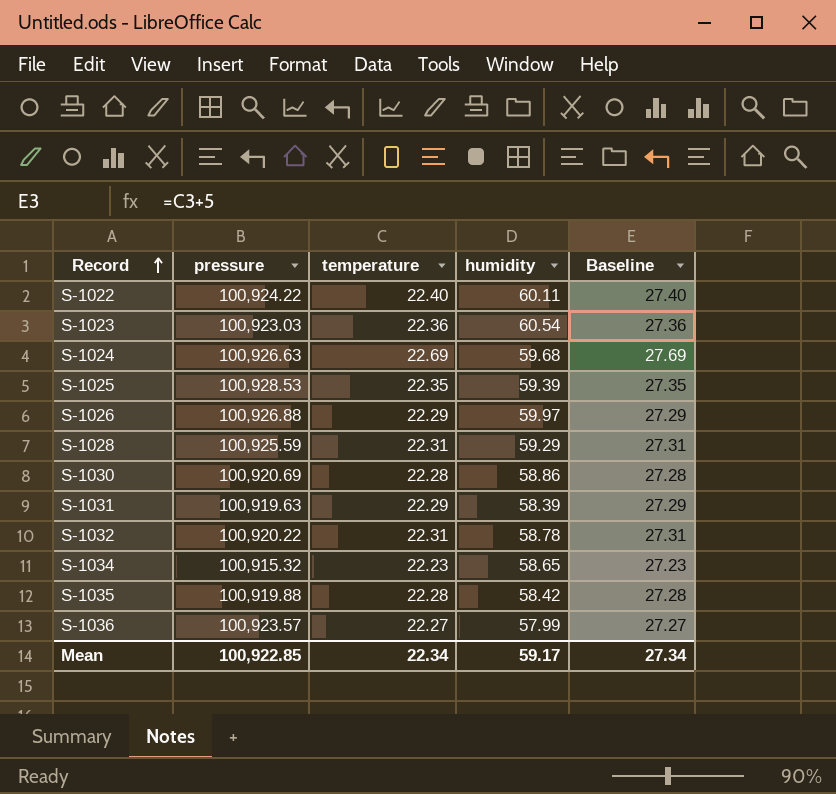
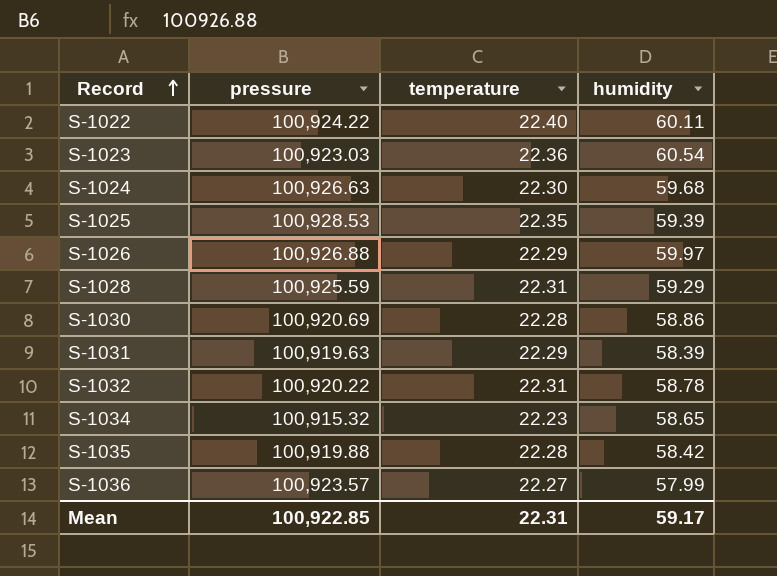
column Baseline | formula: [temperature] + 5 -> none
S-1024 | temperature: 22.69 -> 22.30
Mean | temperature: 22.34 -> 22.31

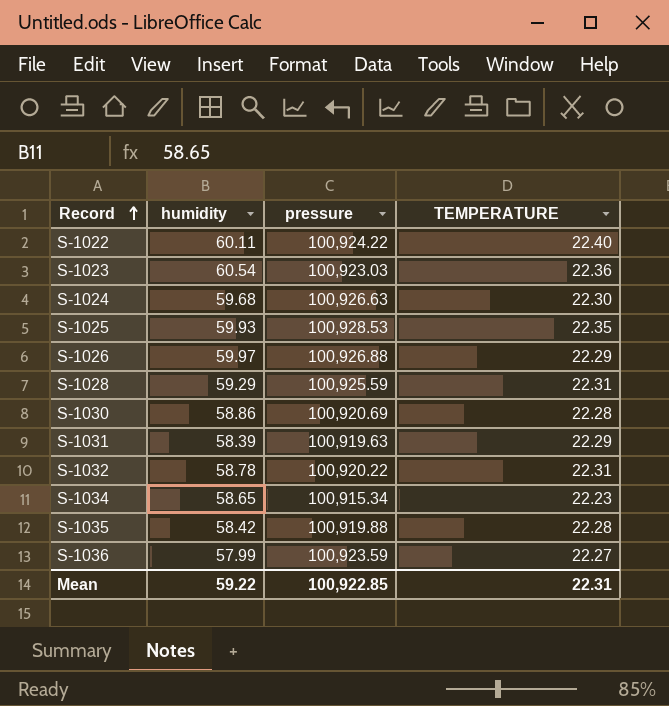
column humidity | position: 4 -> 2
column name: temperature -> TEMPERATURE
S-1025 | humidity: 59.39 -> 59.93
S-1034 | pressure: 100,915.32 -> 100,915.34
S-1036 | pressure: 100,923.57 -> 100,923.59
Mean | humidity: 59.17 -> 59.22

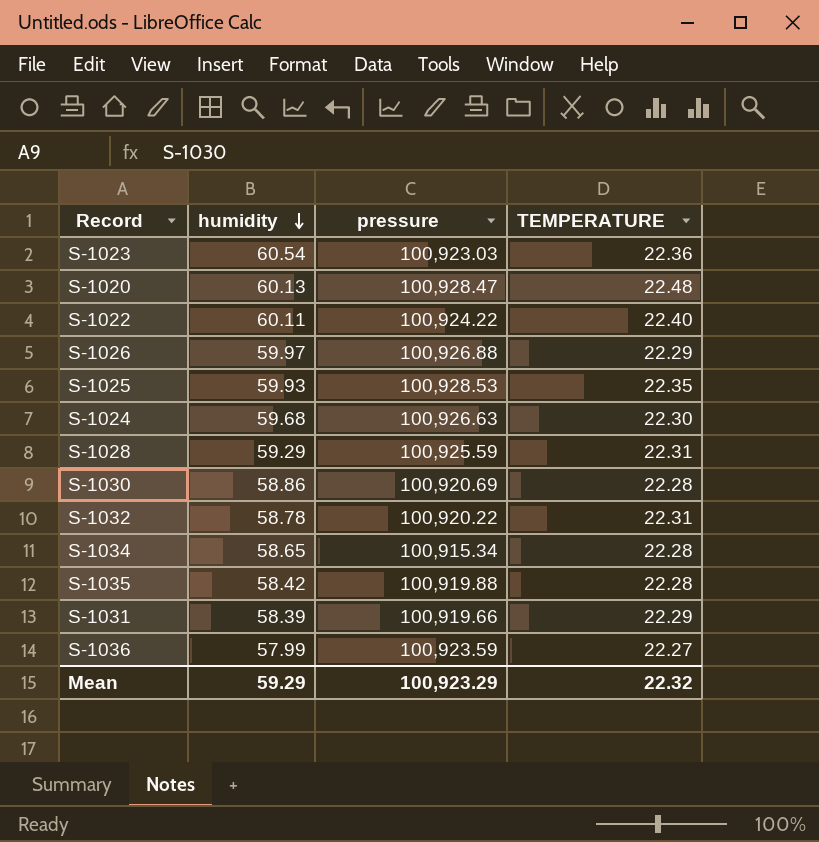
row order: Record ascending -> humidity descending
row S-1020: none -> 60.13 | 100,928.47 | 22.48
S-1034 | TEMPERATURE: 22.23 -> 22.28
S-1031 | pressure: 100,919.63 -> 100,919.66
Mean | humidity: 59.22 -> 59.29
Mean | pressure: 100,922.85 -> 100,923.29
Mean | TEMPERATURE: 22.31 -> 22.32

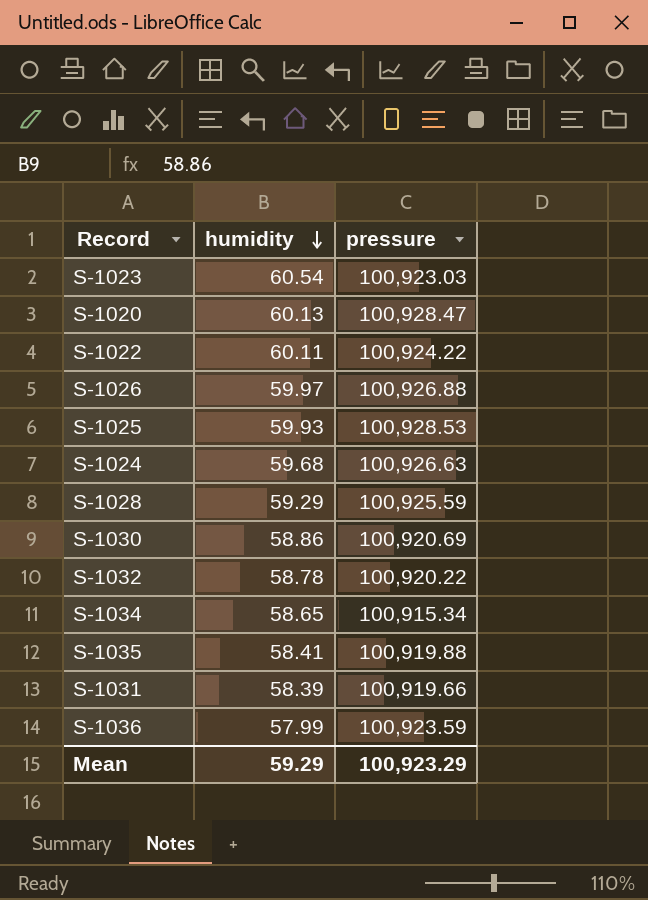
column TEMPERATURE | position: 4 -> none
S-1035 | humidity: 58.42 -> 58.41

